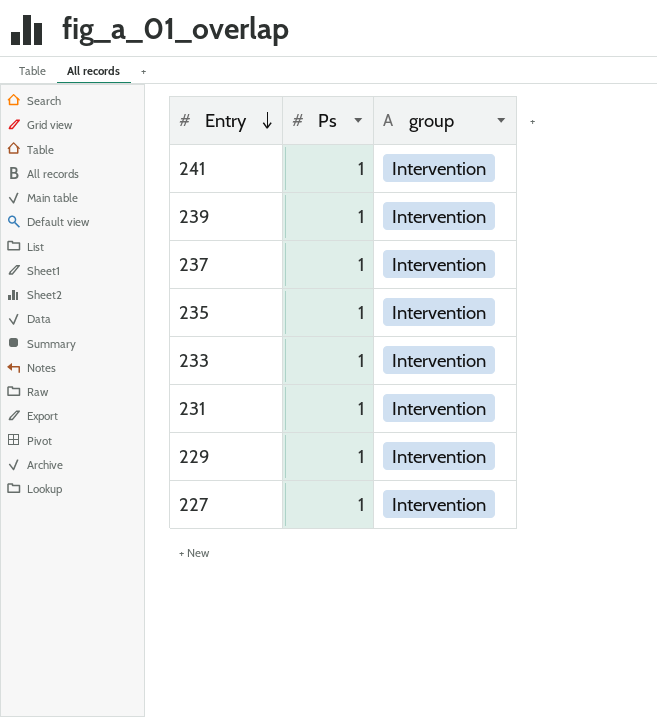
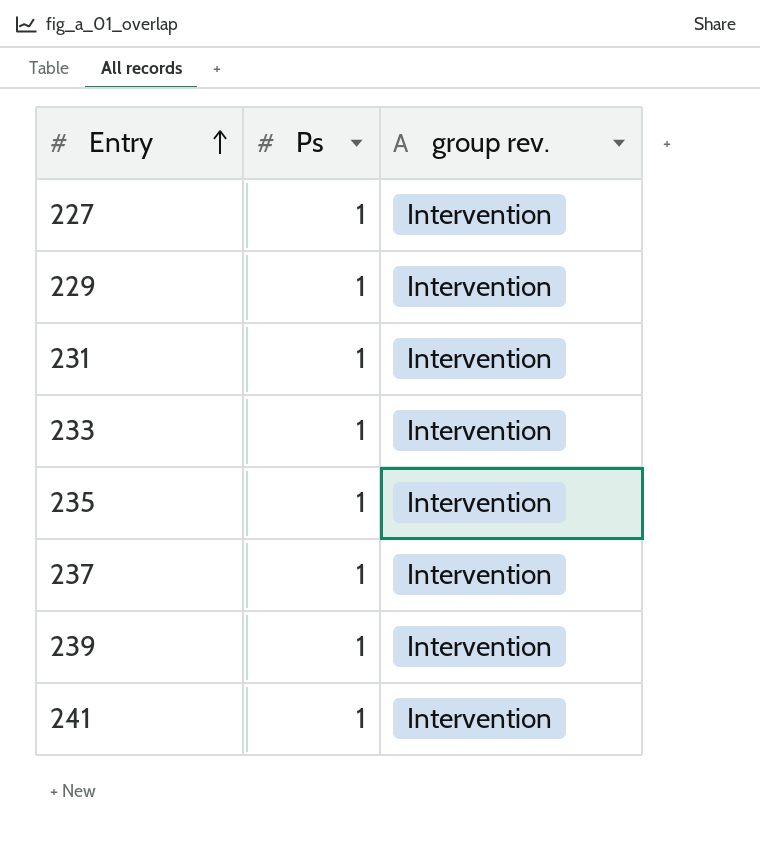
row order: Entry descending -> Entry ascending
column name: group -> group rev.

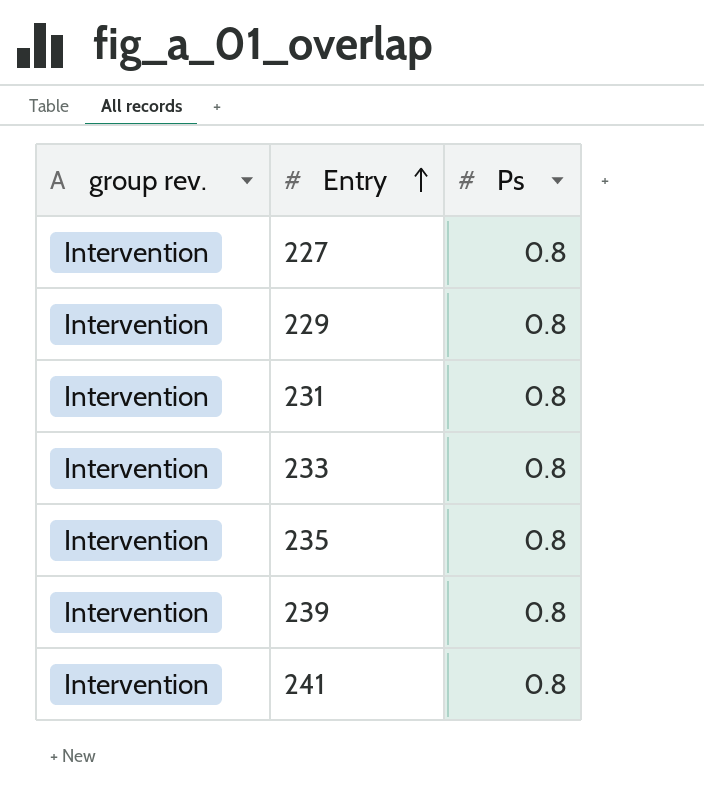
column group rev. | position: 3 -> 1
row 237: 1 | Intervention -> none
227 | Ps: 1 -> 0.8
229 | Ps: 1 -> 0.8
231 | Ps: 1 -> 0.8
233 | Ps: 1 -> 0.8
235 | Ps: 1 -> 0.8
239 | Ps: 1 -> 0.8
241 | Ps: 1 -> 0.8

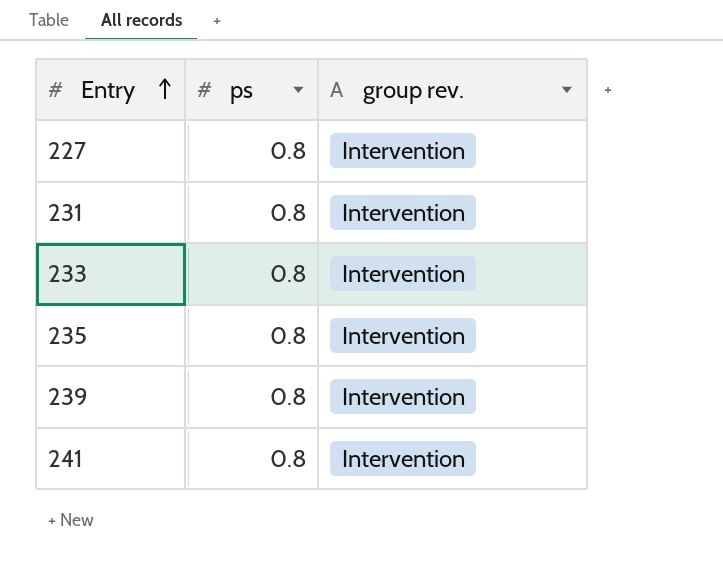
column name: Ps -> ps
column group rev. | position: 1 -> 3
row 229: Intervention | 0.8 -> none

